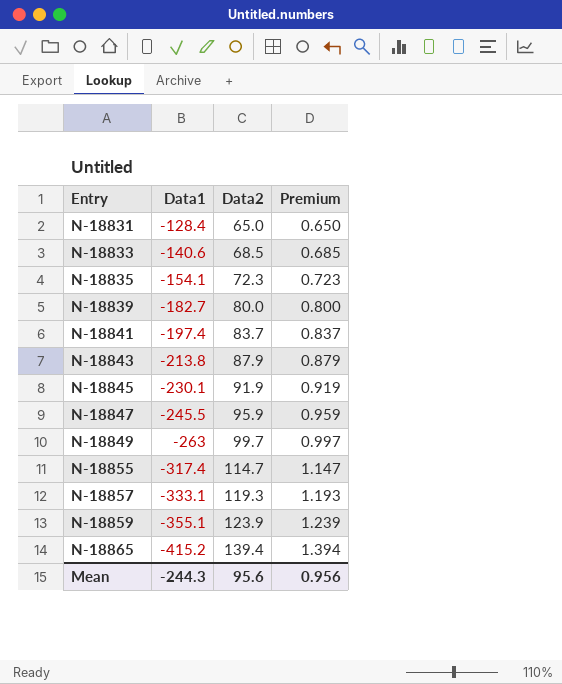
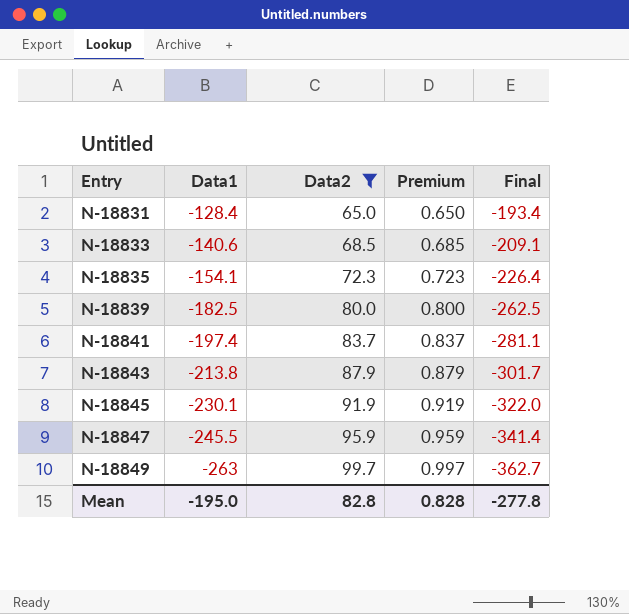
filter: none -> Data2 <= 99.7
column Final | formula: none -> [Data1] - [Data2]
N-18839 | Data1: -182.7 -> -182.5
Mean | Data1: -244.3 -> -195.0
Mean | Data2: 95.6 -> 82.8
Mean | Premium: 0.956 -> 0.828

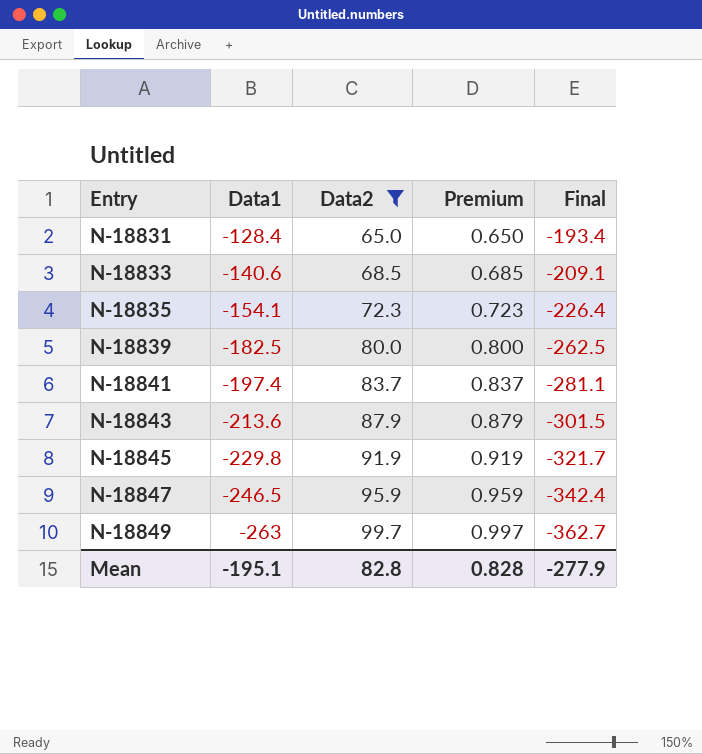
N-18843 | Data1: -213.8 -> -213.6
N-18843 | Final: -301.7 -> -301.5
N-18845 | Data1: -230.1 -> -229.8
N-18845 | Final: -322.0 -> -321.7
N-18847 | Data1: -245.5 -> -246.5
N-18847 | Final: -341.4 -> -342.4
Mean | Data1: -195.0 -> -195.1
Mean | Final: -277.8 -> -277.9

